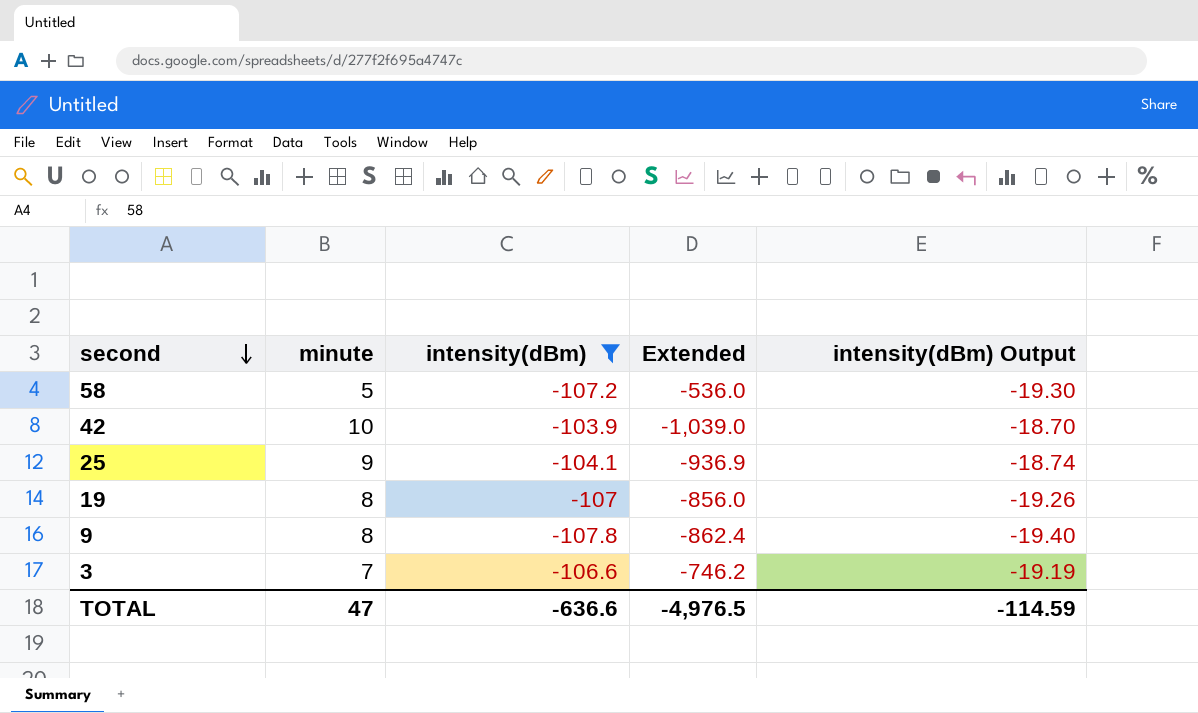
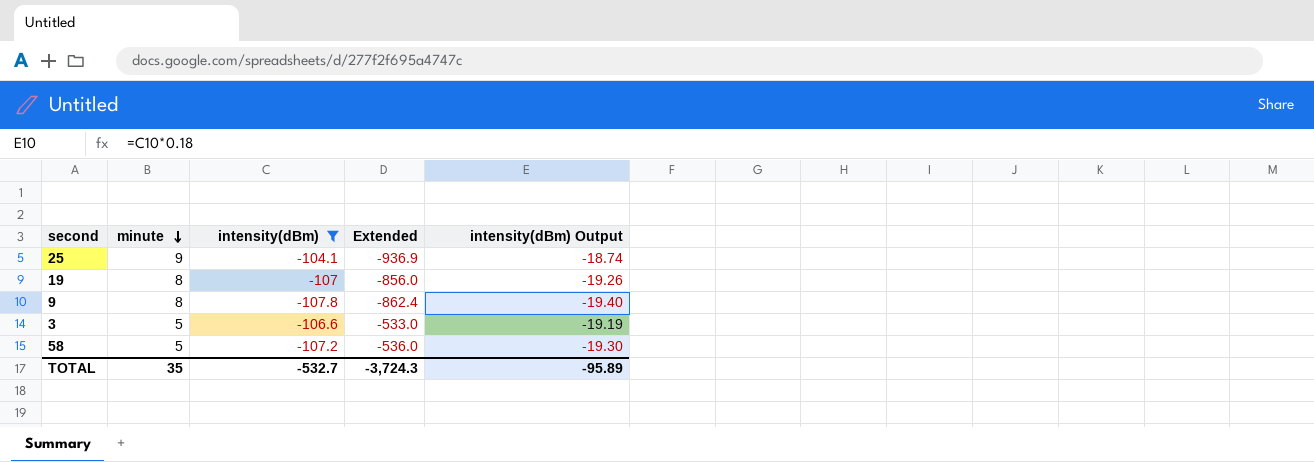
row order: second descending -> minute descending
row 42: 10 | -103.9 | -1,039.0 | -18.70 -> none
3 | minute: 7 -> 5
3 | Extended: -746.2 -> -533.0
TOTAL | minute: 47 -> 35
TOTAL | intensity(dBm): -636.6 -> -532.7
TOTAL | Extended: -4,976.5 -> -3,724.3
TOTAL | intensity(dBm) Output: -114.59 -> -95.89

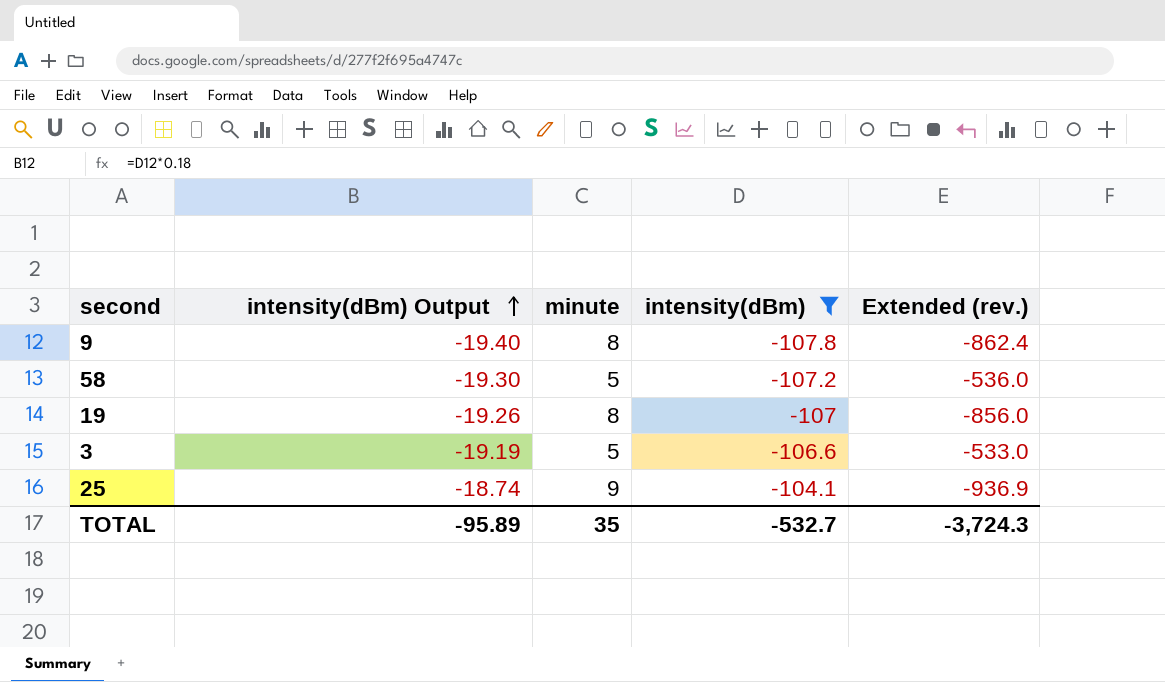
row order: minute descending -> intensity(dBm) Output ascending
column intensity(dBm) Output | position: 5 -> 2
column name: Extended -> Extended (rev.)

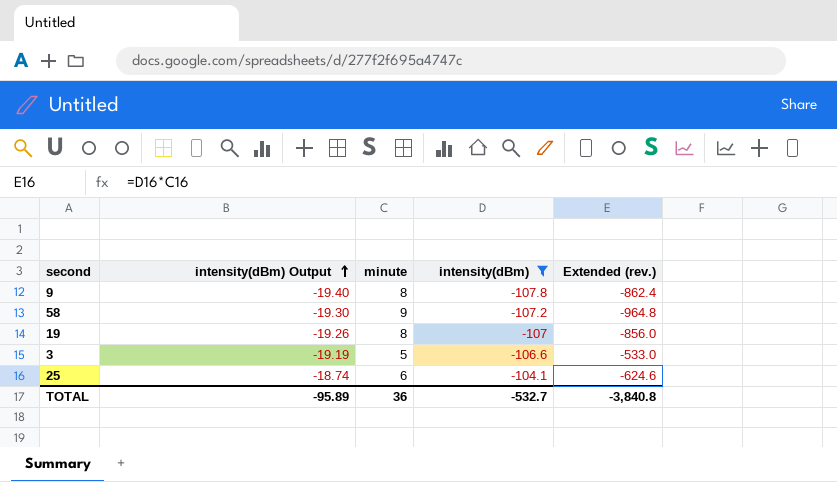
58 | minute: 5 -> 9
58 | Extended (rev.): -536.0 -> -964.8
25 | minute: 9 -> 6
25 | Extended (rev.): -936.9 -> -624.6
TOTAL | minute: 35 -> 36
TOTAL | Extended (rev.): -3,724.3 -> -3,840.8

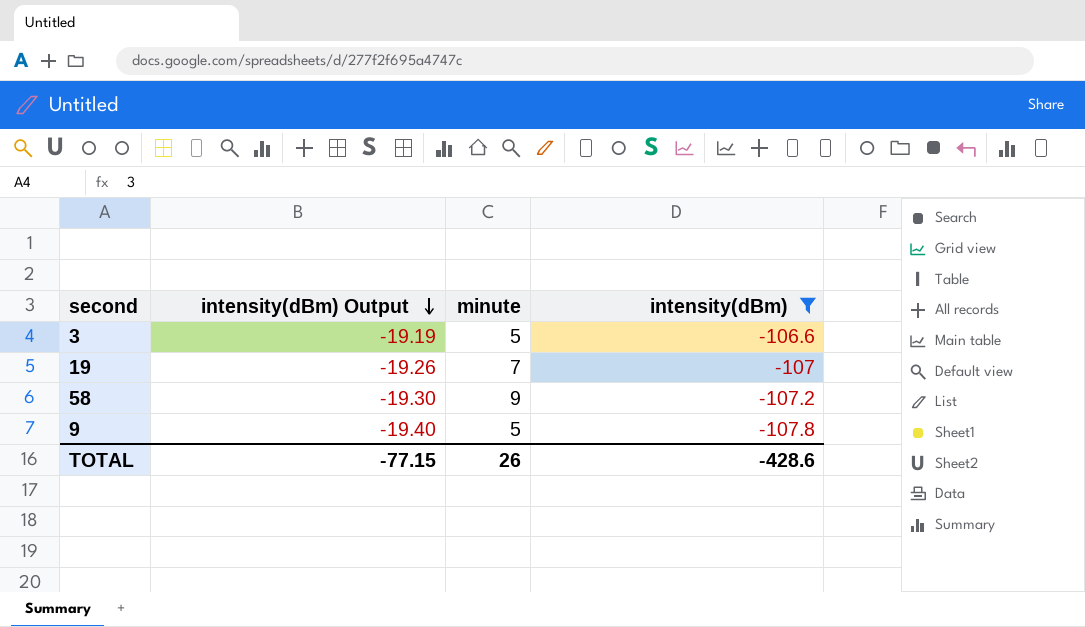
row order: intensity(dBm) Output ascending -> intensity(dBm) Output descending
column Extended (rev.) | formula: [minute] * [intensity(dBm)] -> none
row 25: -18.74 | 6 | -104.1 | -624.6 -> none
19 | minute: 8 -> 7
9 | minute: 8 -> 5
TOTAL | intensity(dBm) Output: -95.89 -> -77.15
TOTAL | minute: 36 -> 26
TOTAL | intensity(dBm): -532.7 -> -428.6

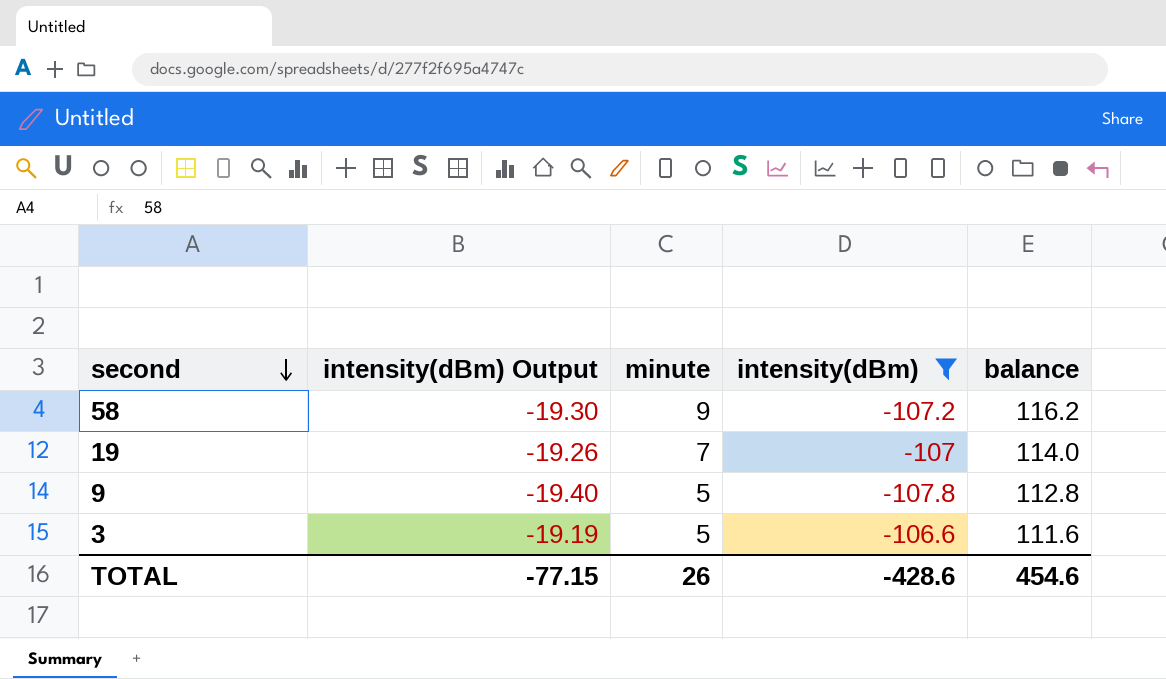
row order: intensity(dBm) Output descending -> second descending
column balance | formula: none -> [minute] - [intensity(dBm)]

